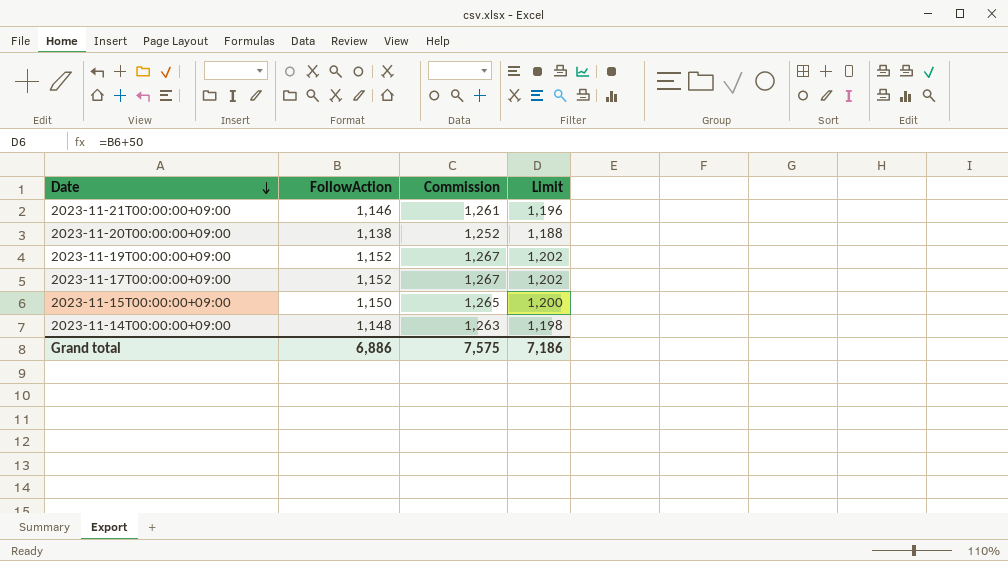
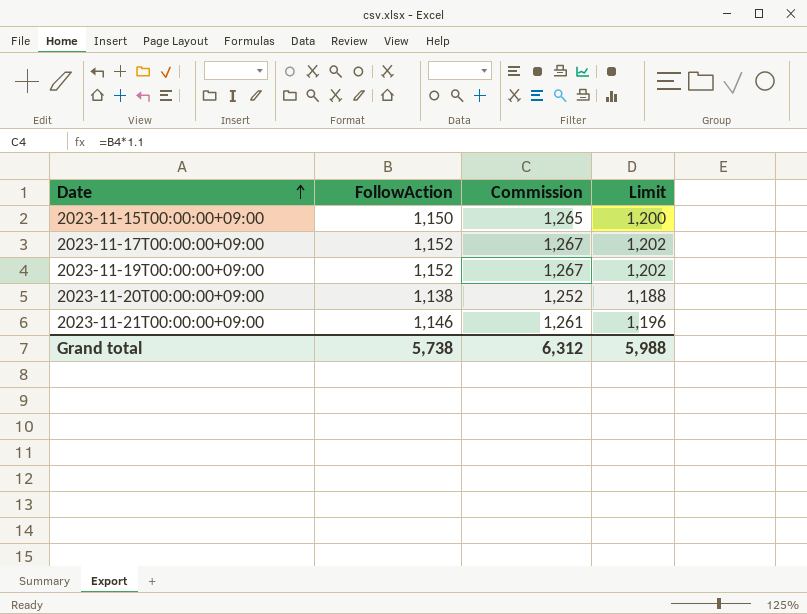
row order: Date descending -> Date ascending
row 2023-11-14T00:00:00+09:00: 1,148 | 1,263 | 1,198 -> none
Grand total | FollowAction: 6,886 -> 5,738
Grand total | Commission: 7,575 -> 6,312
Grand total | Limit: 7,186 -> 5,988

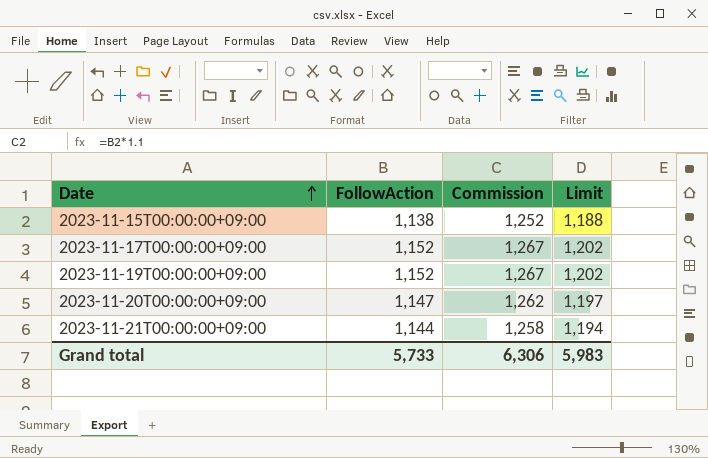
2023-11-15T00:00:00+09:00 | FollowAction: 1,150 -> 1,138
2023-11-15T00:00:00+09:00 | Commission: 1,265 -> 1,252
2023-11-15T00:00:00+09:00 | Limit: 1,200 -> 1,188
2023-11-20T00:00:00+09:00 | FollowAction: 1,138 -> 1,147
2023-11-20T00:00:00+09:00 | Commission: 1,252 -> 1,262
2023-11-20T00:00:00+09:00 | Limit: 1,188 -> 1,197
2023-11-21T00:00:00+09:00 | FollowAction: 1,146 -> 1,144
2023-11-21T00:00:00+09:00 | Commission: 1,261 -> 1,258
2023-11-21T00:00:00+09:00 | Limit: 1,196 -> 1,194
Grand total | FollowAction: 5,738 -> 5,733
Grand total | Commission: 6,312 -> 6,306
Grand total | Limit: 5,988 -> 5,983

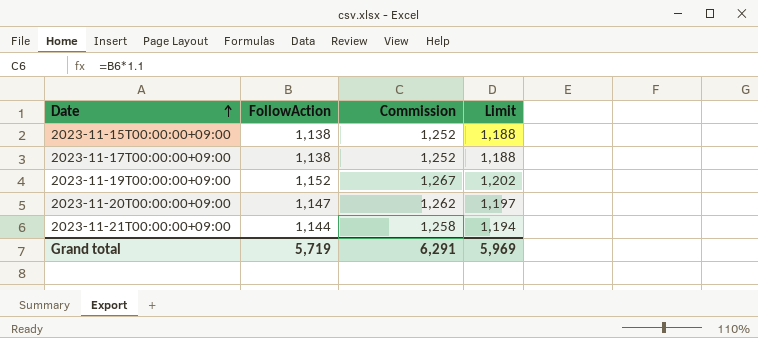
2023-11-17T00:00:00+09:00 | FollowAction: 1,152 -> 1,138
2023-11-17T00:00:00+09:00 | Commission: 1,267 -> 1,252
2023-11-17T00:00:00+09:00 | Limit: 1,202 -> 1,188
Grand total | FollowAction: 5,733 -> 5,719
Grand total | Commission: 6,306 -> 6,291
Grand total | Limit: 5,983 -> 5,969

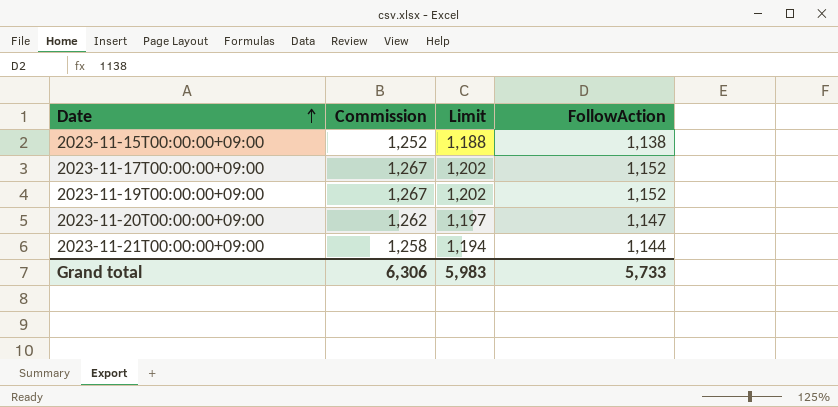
column FollowAction | position: 2 -> 4
2023-11-17T00:00:00+09:00 | Commission: 1,252 -> 1,267
2023-11-17T00:00:00+09:00 | Limit: 1,188 -> 1,202
2023-11-17T00:00:00+09:00 | FollowAction: 1,138 -> 1,152
Grand total | Commission: 6,291 -> 6,306
Grand total | Limit: 5,969 -> 5,983
Grand total | FollowAction: 5,719 -> 5,733

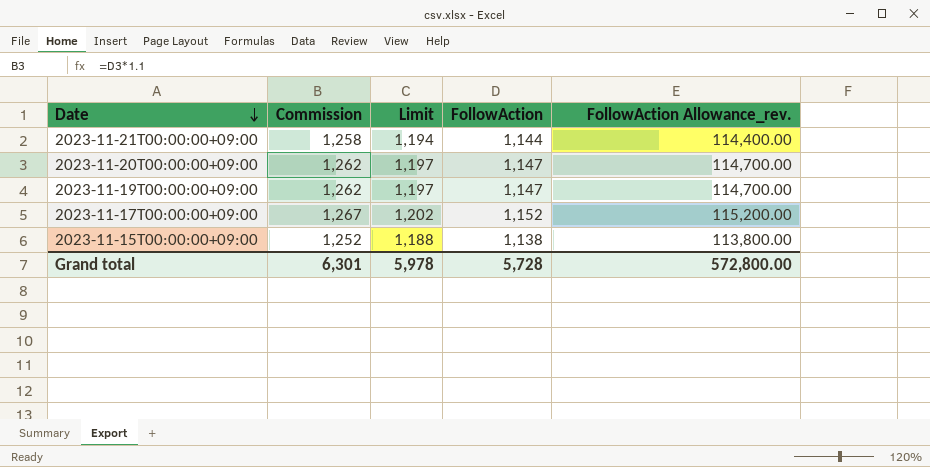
row order: Date ascending -> Date descending
column FollowAction Allowance_rev. | formula: none -> [FollowAction] * 100
2023-11-19T00:00:00+09:00 | Commission: 1,267 -> 1,262
2023-11-19T00:00:00+09:00 | Limit: 1,202 -> 1,197
2023-11-19T00:00:00+09:00 | FollowAction: 1,152 -> 1,147
Grand total | Commission: 6,306 -> 6,301
Grand total | Limit: 5,983 -> 5,978
Grand total | FollowAction: 5,733 -> 5,728

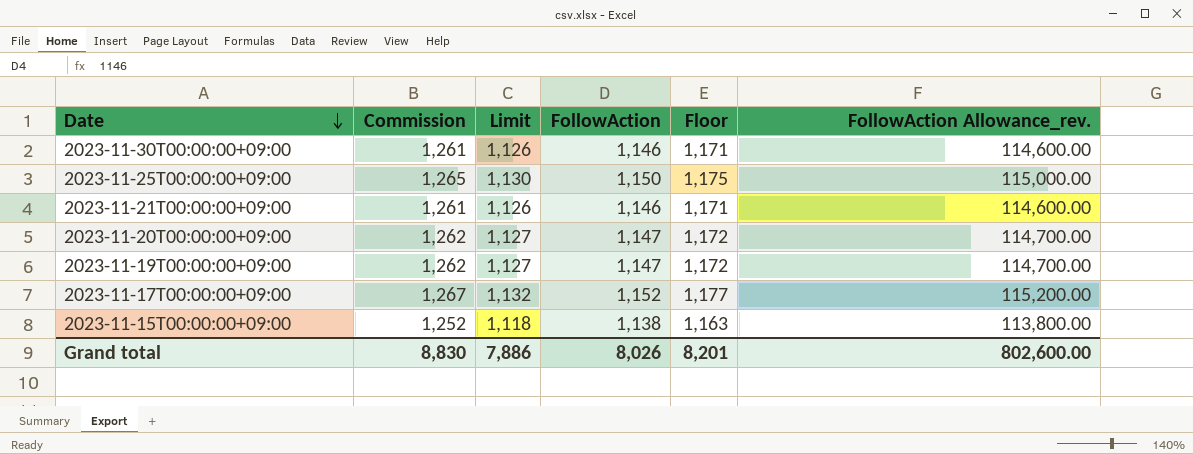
column Limit | formula: [FollowAction] + 50 -> [FollowAction] - 20
column Floor | formula: none -> [FollowAction] + 25
row 2023-11-30T00:00:00+09:00: none -> 1,261 | 1,126 | 1,146 | 1,171 | 114,600.00
row 2023-11-25T00:00:00+09:00: none -> 1,265 | 1,130 | 1,150 | 1,175 | 115,000.00
2023-11-21T00:00:00+09:00 | Commission: 1,258 -> 1,261
2023-11-21T00:00:00+09:00 | FollowAction: 1,144 -> 1,146
2023-11-21T00:00:00+09:00 | FollowAction Allowance_rev.: 114,400.00 -> 114,600.00
Grand total | Commission: 6,301 -> 8,830
Grand total | Limit: 5,978 -> 7,886
Grand total | FollowAction: 5,728 -> 8,026
Grand total | FollowAction Allowance_rev.: 572,800.00 -> 802,600.00

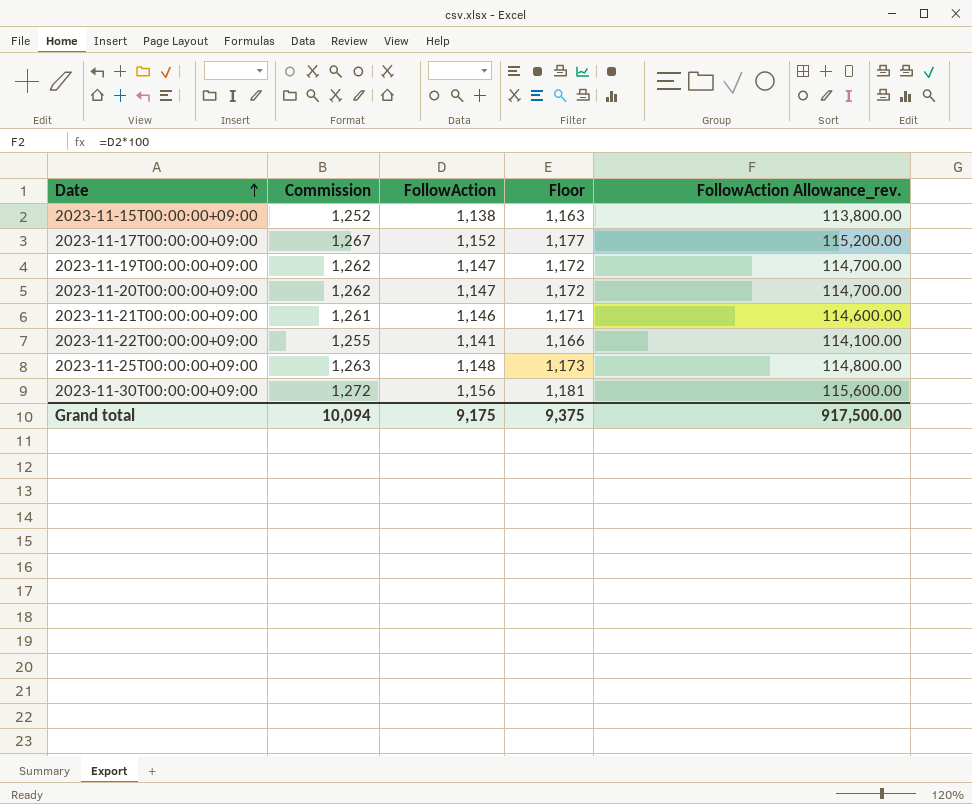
row order: Date descending -> Date ascending
column Limit | formula: [FollowAction] - 20 -> none
row 2023-11-22T00:00:00+09:00: none -> 1,255 | 1,141 | 1,166 | 114,100.00
2023-11-25T00:00:00+09:00 | Commission: 1,265 -> 1,263
2023-11-25T00:00:00+09:00 | FollowAction: 1,150 -> 1,148
2023-11-25T00:00:00+09:00 | Floor: 1,175 -> 1,173
2023-11-25T00:00:00+09:00 | FollowAction Allowance_rev.: 115,000.00 -> 114,800.00
2023-11-30T00:00:00+09:00 | Commission: 1,261 -> 1,272
2023-11-30T00:00:00+09:00 | FollowAction: 1,146 -> 1,156
2023-11-30T00:00:00+09:00 | Floor: 1,171 -> 1,181
2023-11-30T00:00:00+09:00 | FollowAction Allowance_rev.: 114,600.00 -> 115,600.00
Grand total | Commission: 8,830 -> 10,094
Grand total | FollowAction: 8,026 -> 9,175
Grand total | Floor: 8,201 -> 9,375
Grand total | FollowAction Allowance_rev.: 802,600.00 -> 917,500.00

